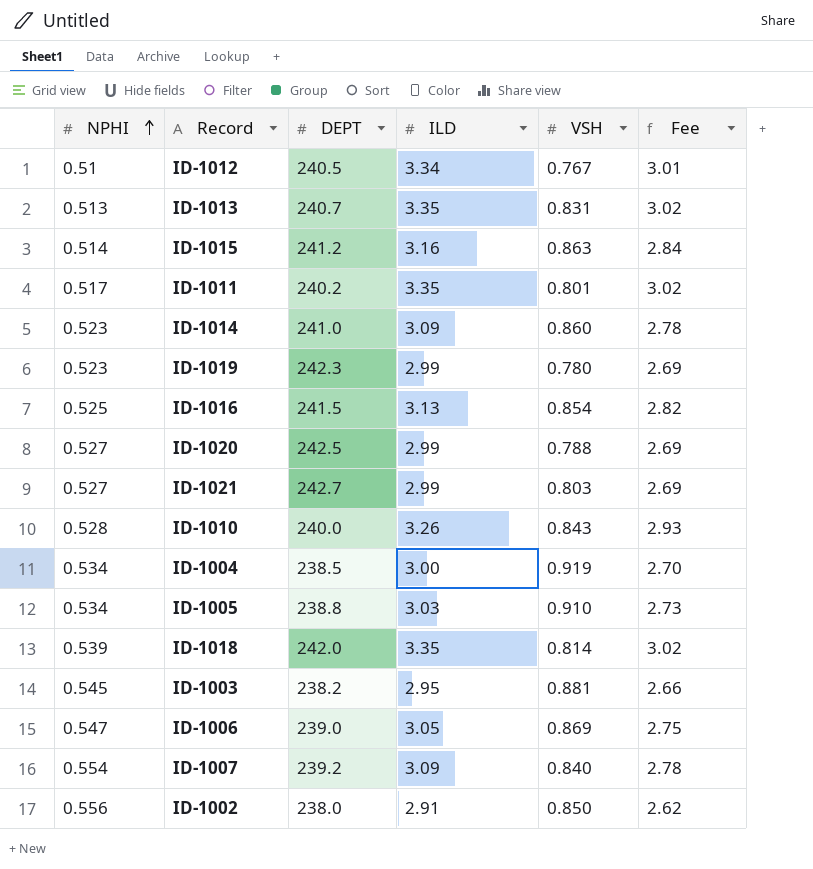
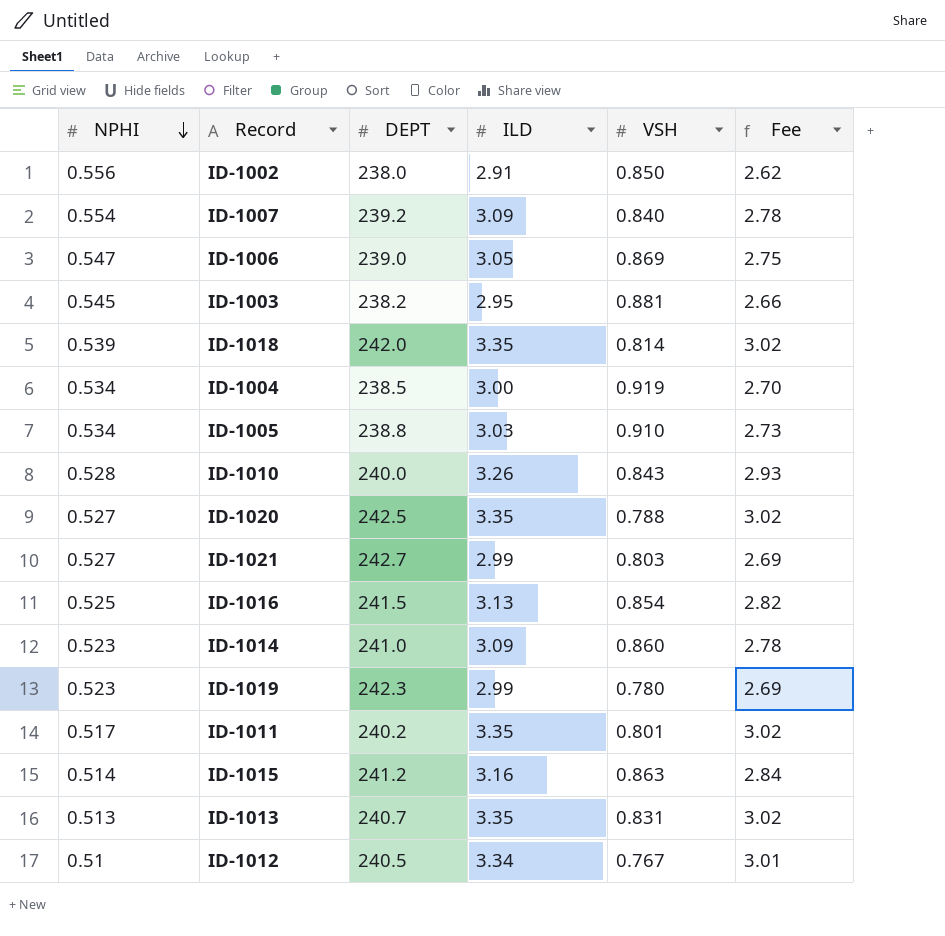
row order: NPHI ascending -> NPHI descending
ID-1020 | ILD: 2.99 -> 3.35
ID-1020 | Fee: 2.69 -> 3.02

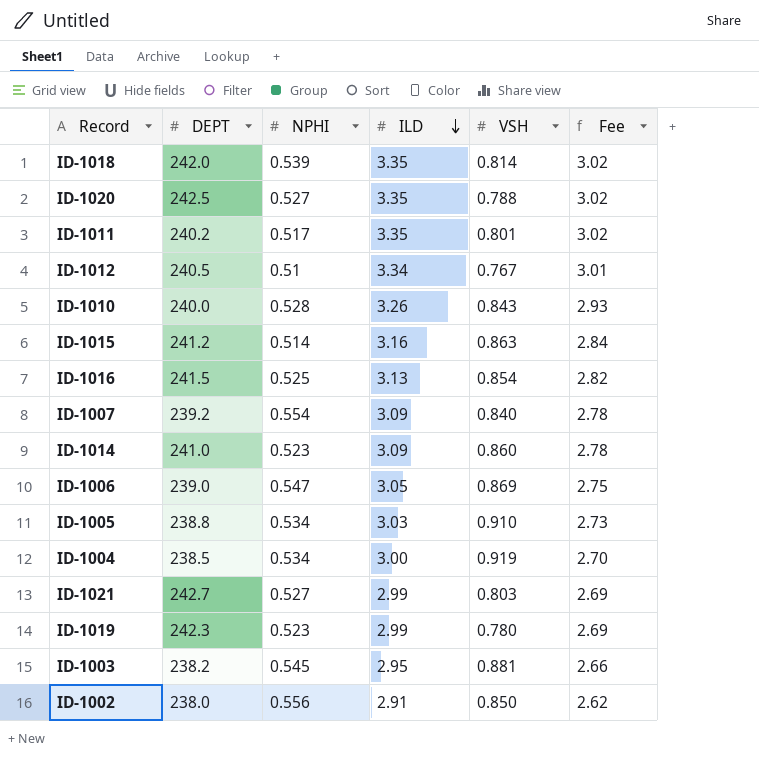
row order: NPHI descending -> ILD descending
column NPHI | position: 1 -> 3
row ID-1013: 0.513 | 240.7 | 3.35 | 0.831 | 3.02 -> none

